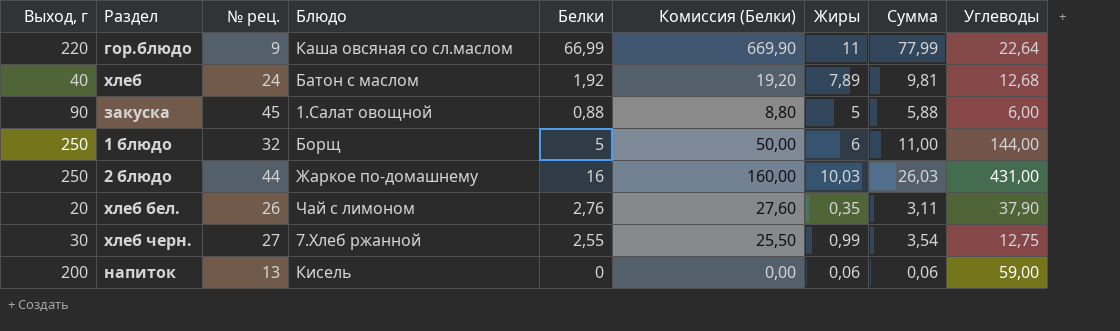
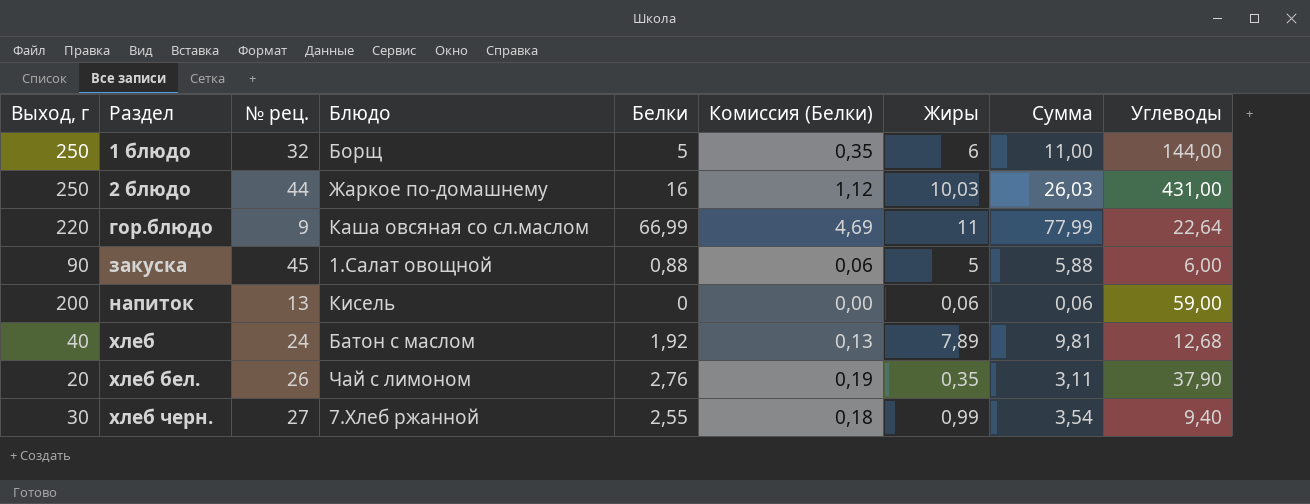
row order: none -> Раздел ascending
column Комиссия (Белки) | formula: [Белки] * 10 -> [Белки] * 0,07
хлеб черн. | Углеводы: 12,75 -> 9,40

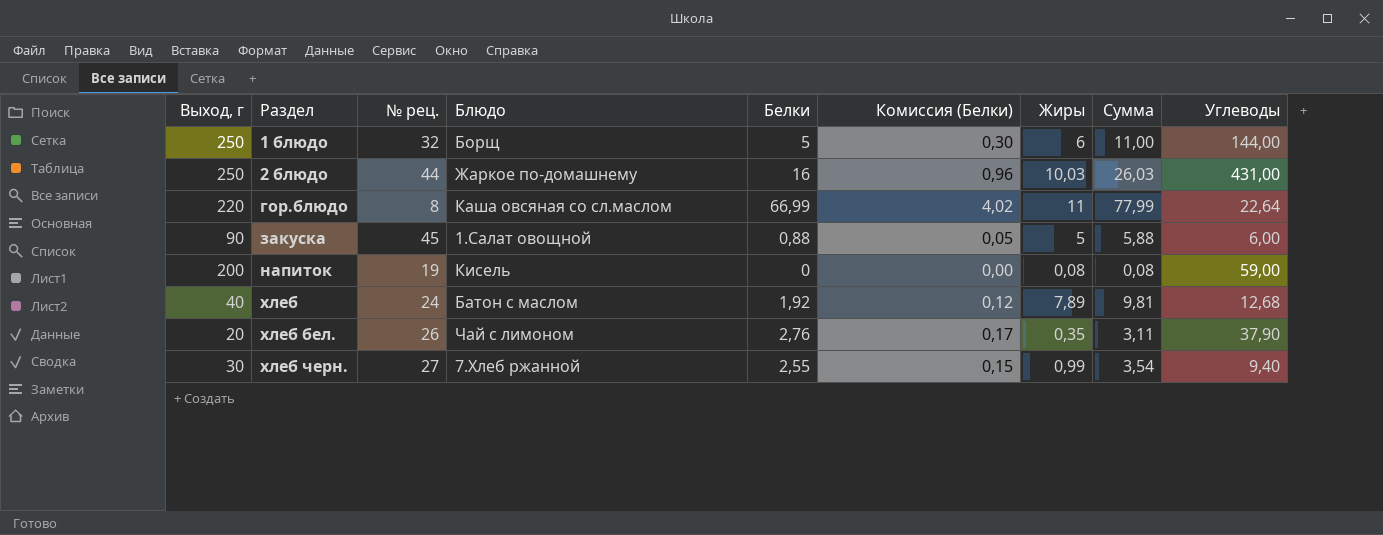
column Комиссия (Белки) | formula: [Белки] * 0,07 -> [Белки] * 0,06
гор.блюдо | № рец.: 9 -> 8
напиток | № рец.: 13 -> 19
напиток | Жиры: 0,06 -> 0,08
напиток | Сумма: 0,06 -> 0,08

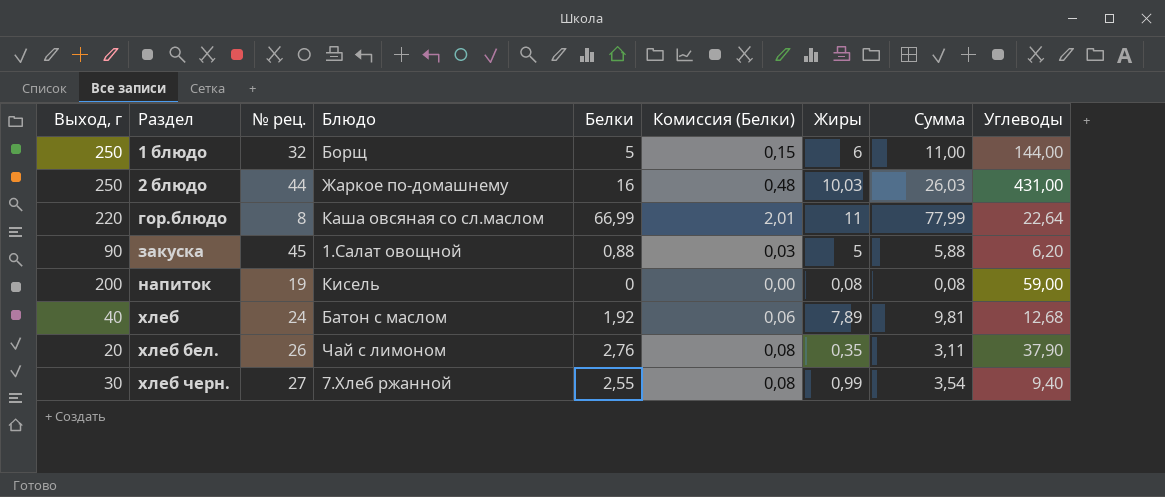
column Комиссия (Белки) | formula: [Белки] * 0,06 -> [Белки] * 0,03
закуска | Углеводы: 6,00 -> 6,20

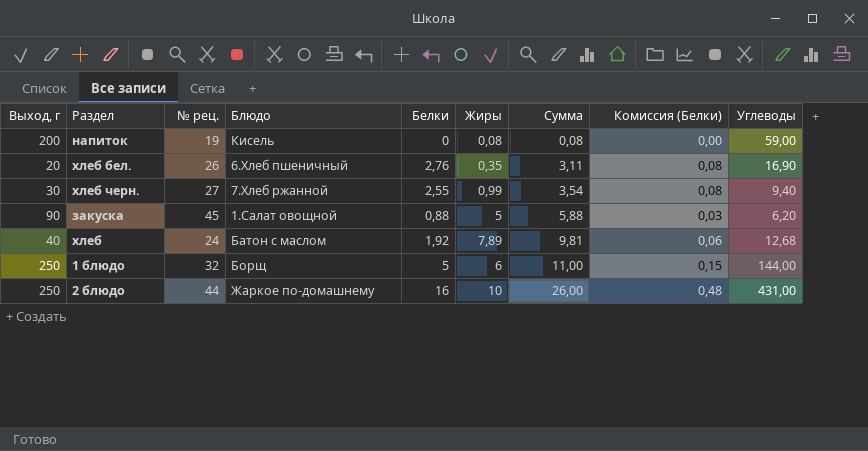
row order: Раздел ascending -> Сумма ascending
column Комиссия (Белки) | position: 6 -> 8
row гор.блюдо: 220 | 8 | Каша овсяная со сл.маслом | 66,99 | 2,01 | 11 | 77,99 | 22,64 -> none
хлеб бел. | Блюдо: Чай с лимоном -> 6.Хлеб пшеничный
хлеб бел. | Углеводы: 37,90 -> 16,90
2 блюдо | Жиры: 10,03 -> 10
2 блюдо | Сумма: 26,03 -> 26,00

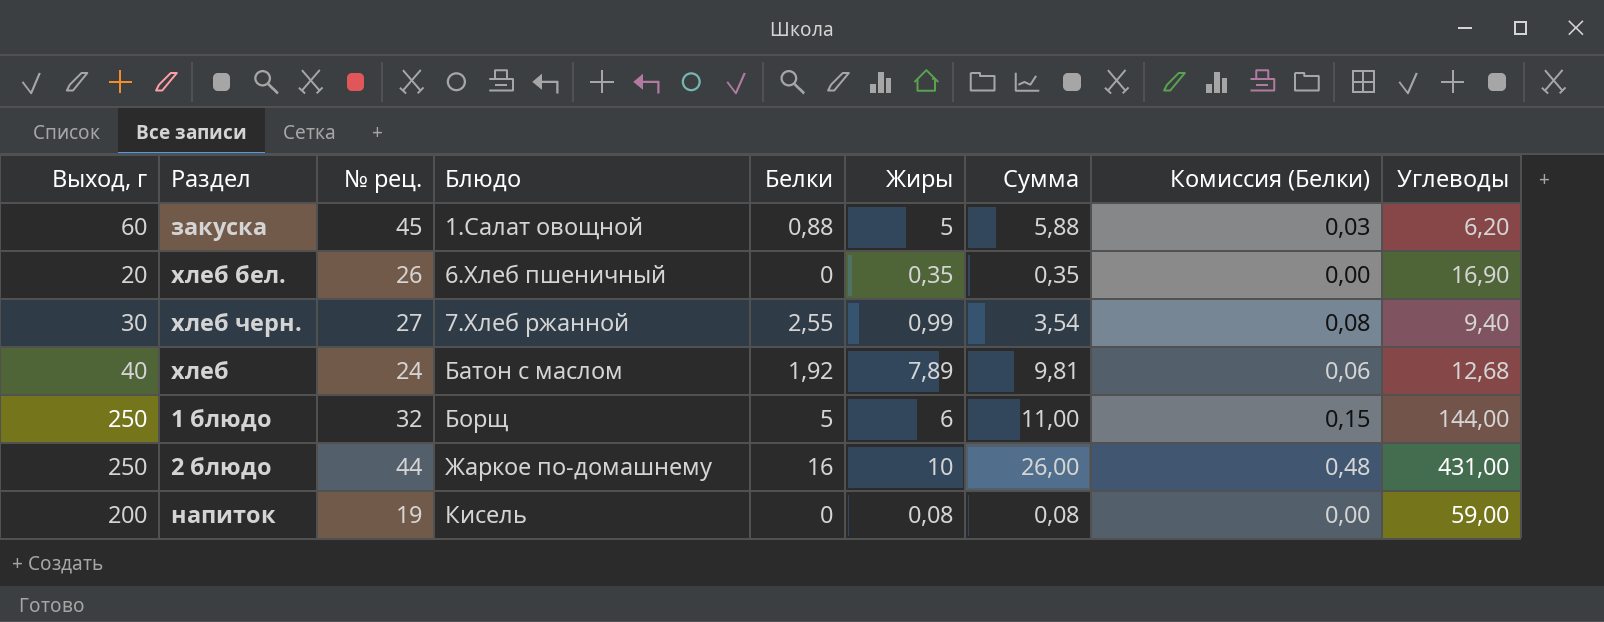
row order: Сумма ascending -> Блюдо ascending
закуска | Выход, г: 90 -> 60
хлеб бел. | Белки: 2,76 -> 0
хлеб бел. | Сумма: 3,11 -> 0,35
хлеб бел. | Комиссия (Белки): 0,08 -> 0,00

